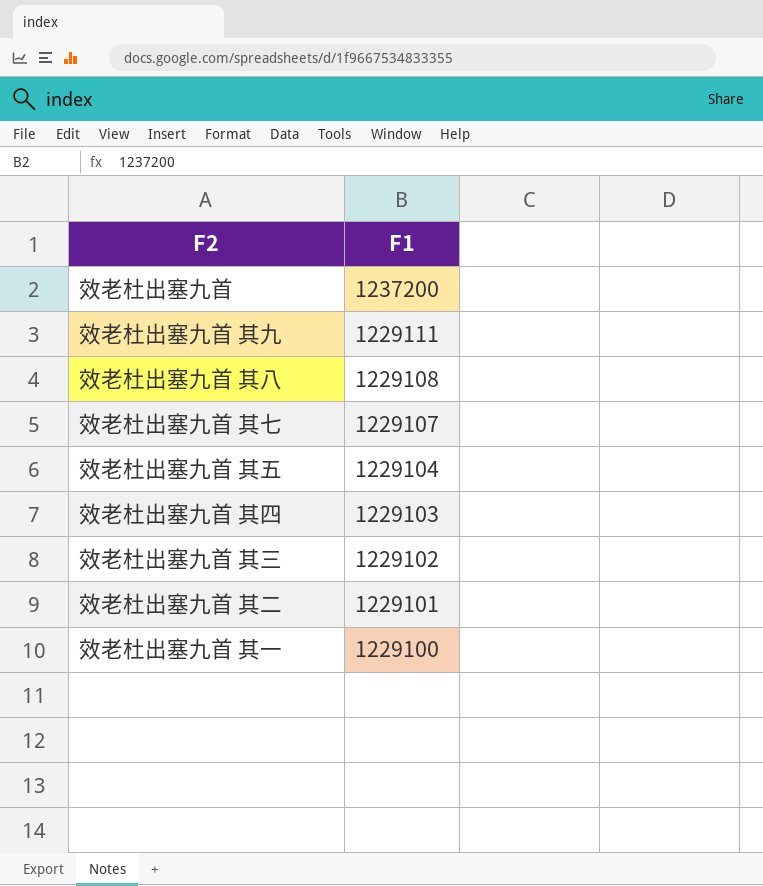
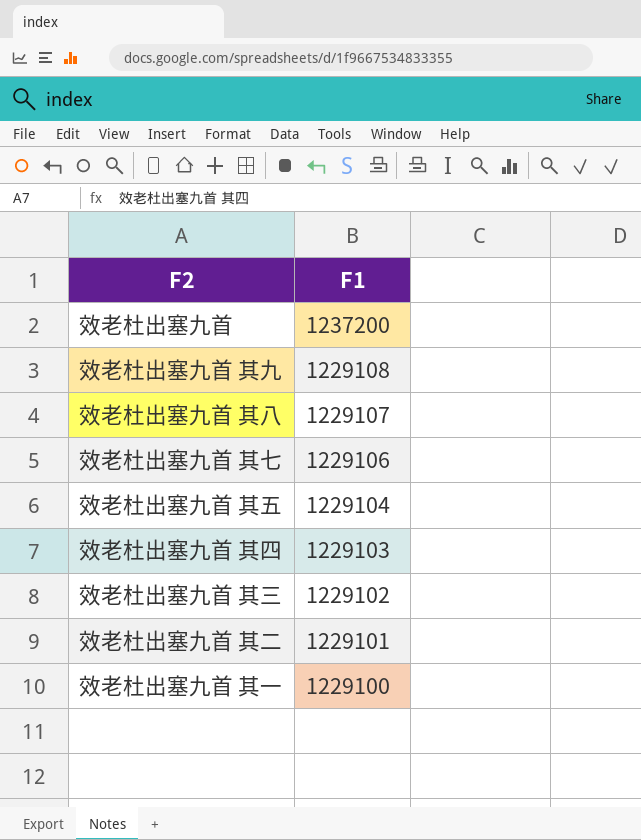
效老杜出塞九首 其九 | F1: 1229111 -> 1229108
效老杜出塞九首 其八 | F1: 1229108 -> 1229107
效老杜出塞九首 其七 | F1: 1229107 -> 1229106

